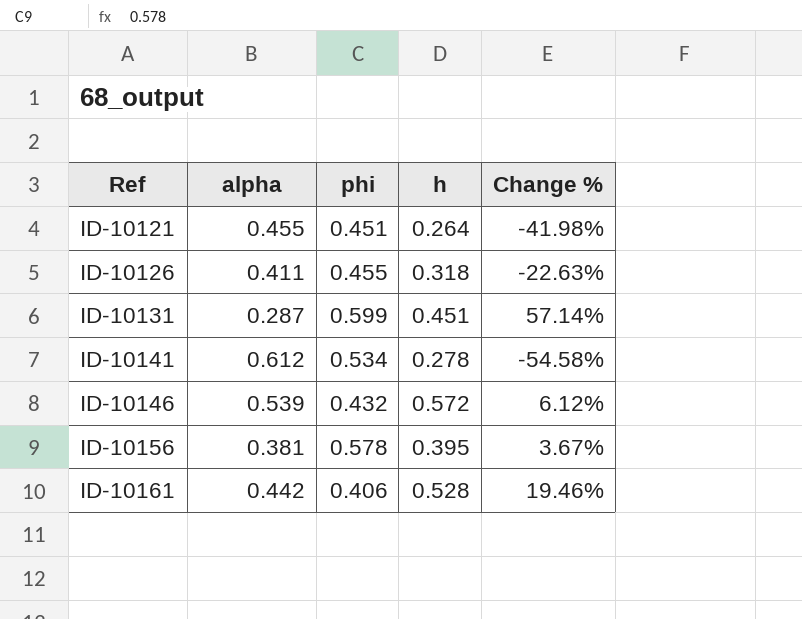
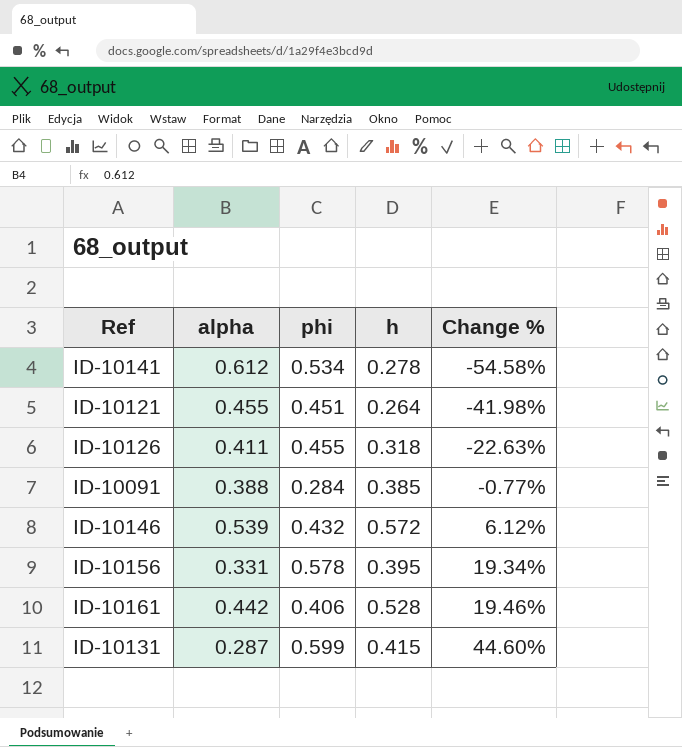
row order: Ref ascending -> Change % ascending
row ID-10091: none -> 0.388 | 0.284 | 0.385 | -0.77%
ID-10156 | alpha: 0.381 -> 0.331
ID-10156 | Change %: 3.67% -> 19.34%
ID-10131 | h: 0.451 -> 0.415
ID-10131 | Change %: 57.14% -> 44.60%

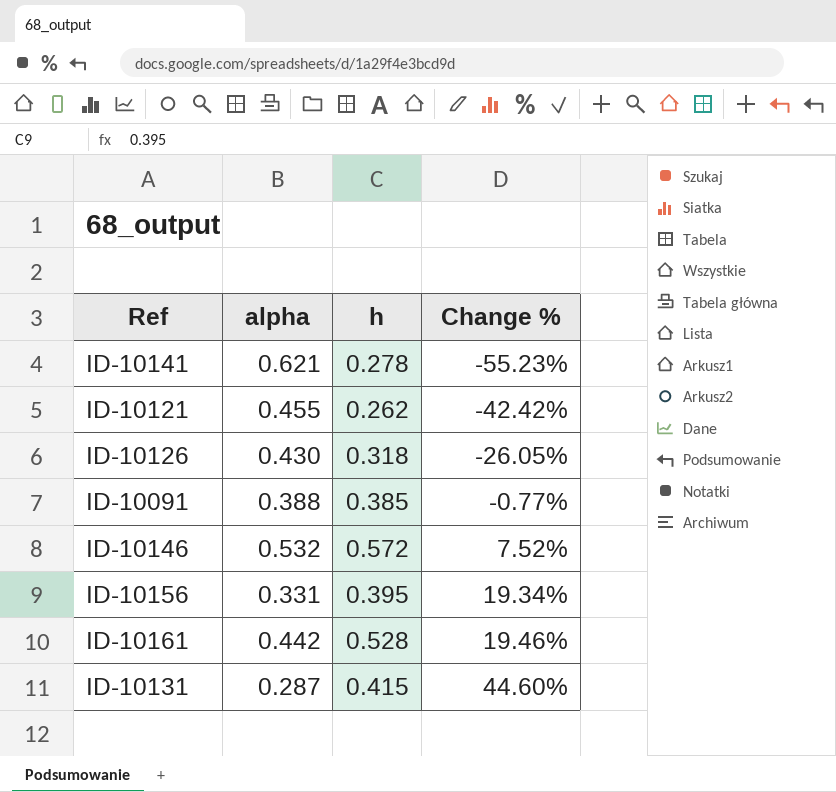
column phi | position: 3 -> none
ID-10141 | alpha: 0.612 -> 0.621
ID-10141 | Change %: -54.58% -> -55.23%
ID-10121 | h: 0.264 -> 0.262
ID-10121 | Change %: -41.98% -> -42.42%
ID-10126 | alpha: 0.411 -> 0.430
ID-10126 | Change %: -22.63% -> -26.05%
ID-10146 | alpha: 0.539 -> 0.532
ID-10146 | Change %: 6.12% -> 7.52%

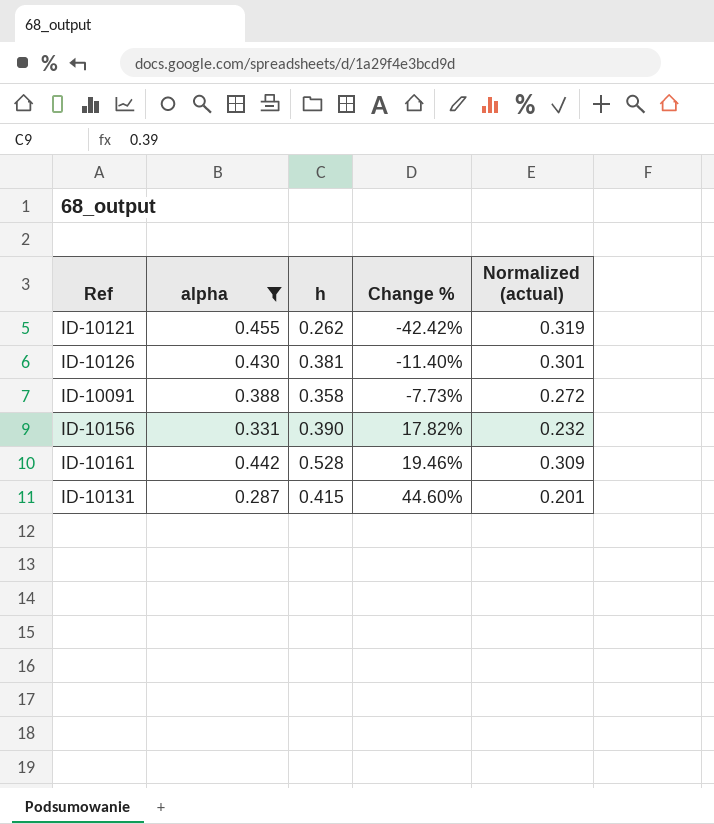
filter: none -> alpha <= 0.455
column Normalized (actual) | formula: none -> [alpha] * 0.7
ID-10126 | h: 0.318 -> 0.381
ID-10126 | Change %: -26.05% -> -11.40%
ID-10091 | h: 0.385 -> 0.358
ID-10091 | Change %: -0.77% -> -7.73%
ID-10156 | h: 0.395 -> 0.390
ID-10156 | Change %: 19.34% -> 17.82%

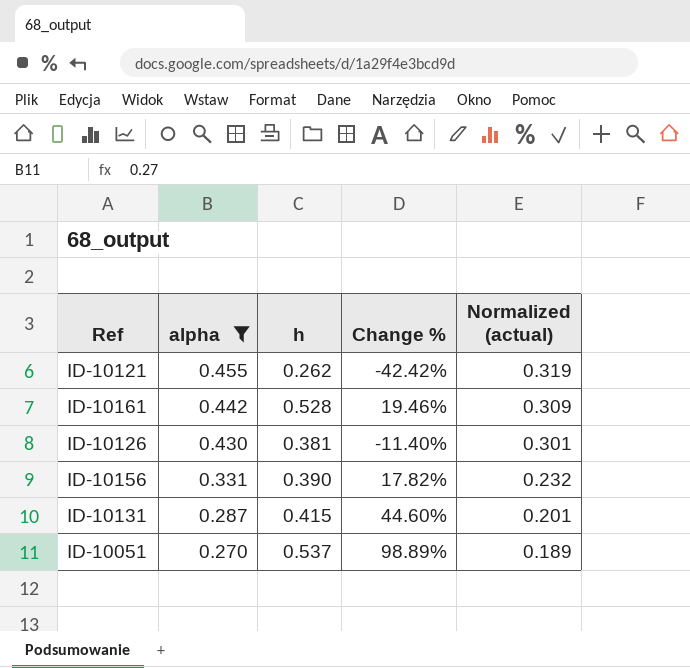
row order: Change % ascending -> alpha descending
row ID-10091: 0.388 | 0.358 | -7.73% | 0.272 -> none
row ID-10051: none -> 0.270 | 0.537 | 98.89% | 0.189

